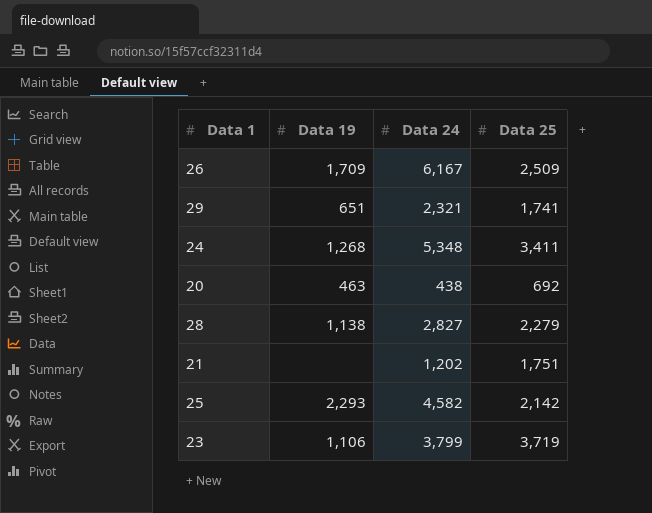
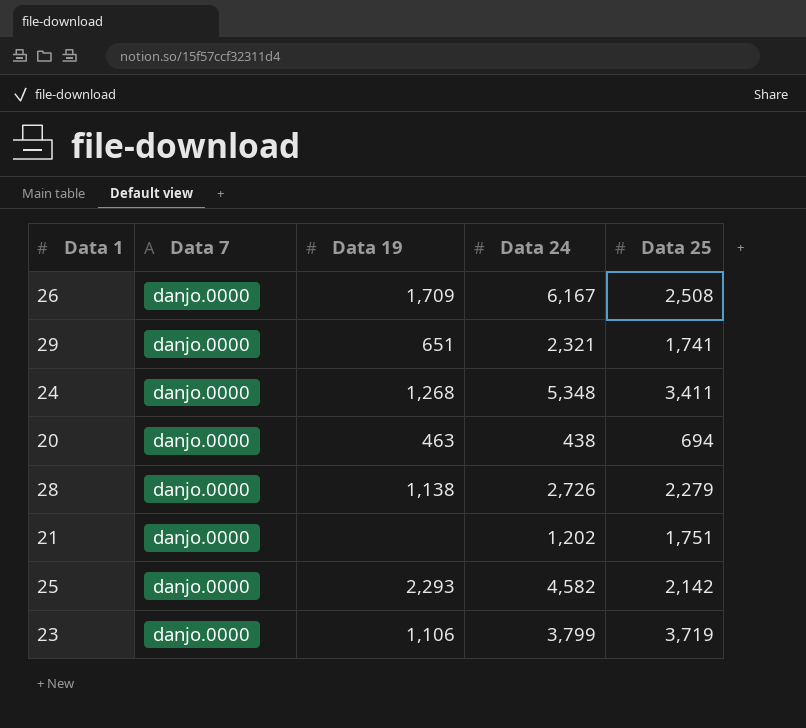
column Data 7 | position: none -> 2
26 | Data 25: 2,509 -> 2,508
20 | Data 25: 692 -> 694
28 | Data 24: 2,827 -> 2,726

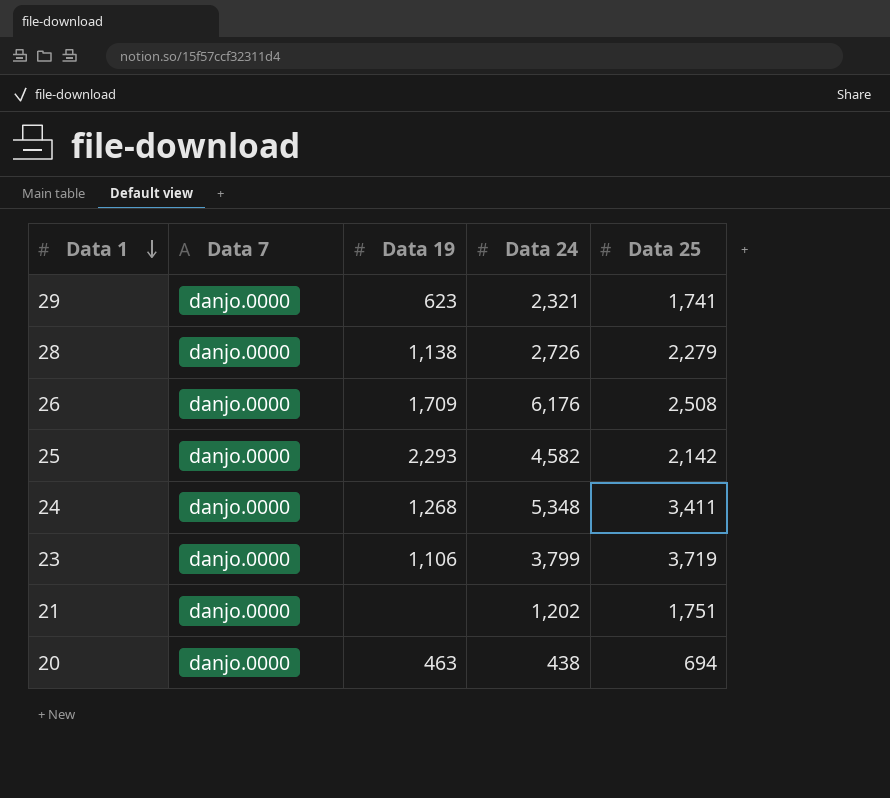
row order: none -> Data 1 descending
29 | Data 19: 651 -> 623
26 | Data 24: 6,167 -> 6,176

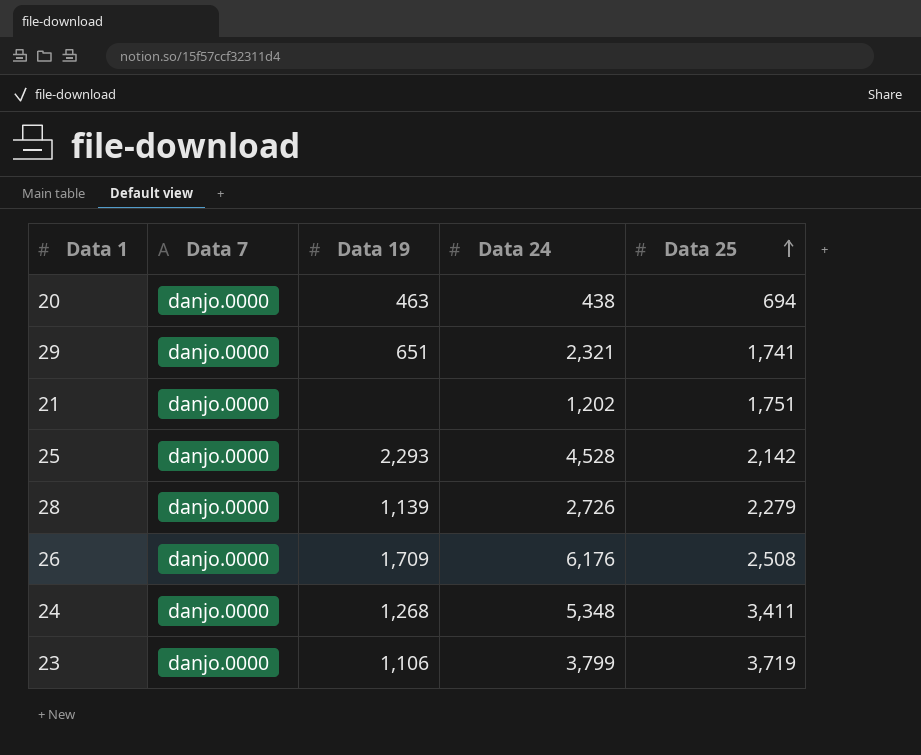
row order: Data 1 descending -> Data 25 ascending
29 | Data 19: 623 -> 651
25 | Data 24: 4,582 -> 4,528
28 | Data 19: 1,138 -> 1,139

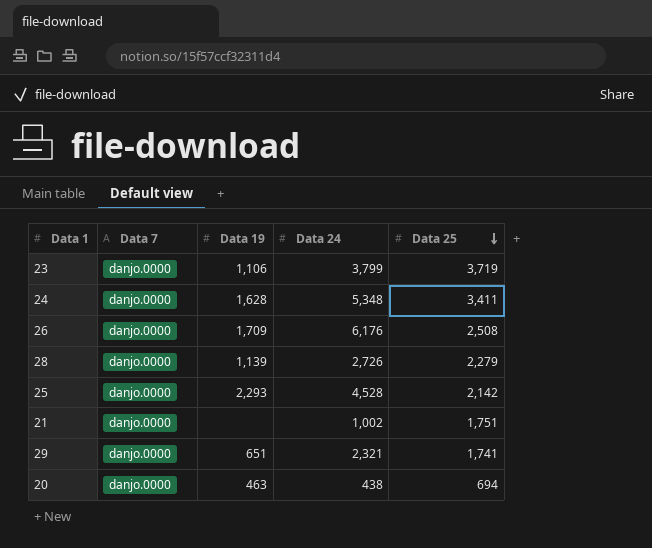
row order: Data 25 ascending -> Data 25 descending
24 | Data 19: 1,268 -> 1,628
21 | Data 24: 1,202 -> 1,002

